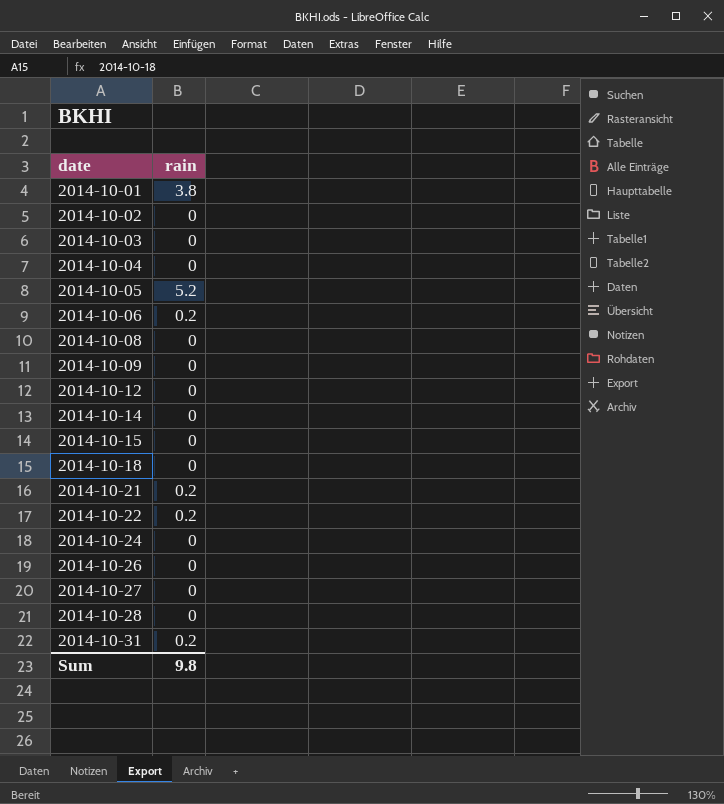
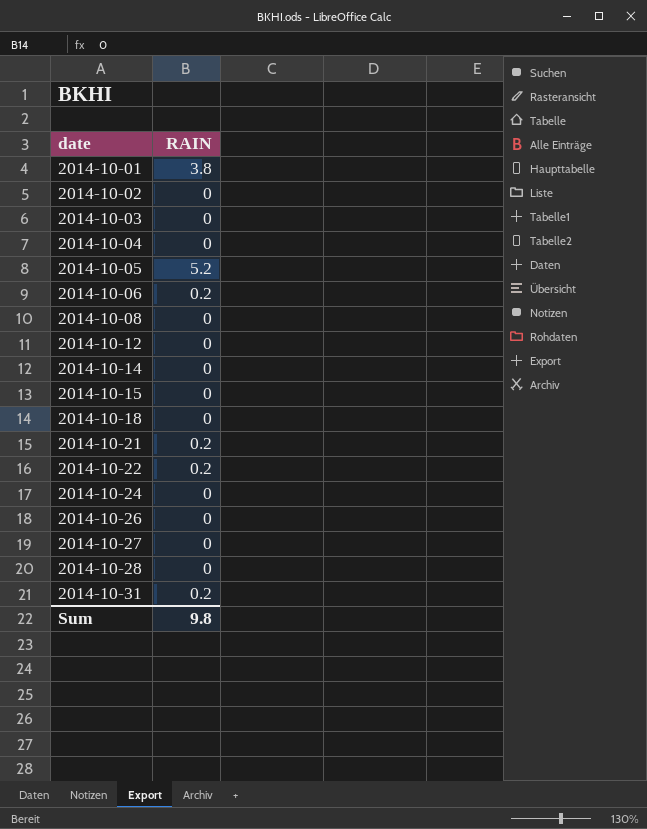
column name: rain -> RAIN
row 2014-10-09: 0 -> none

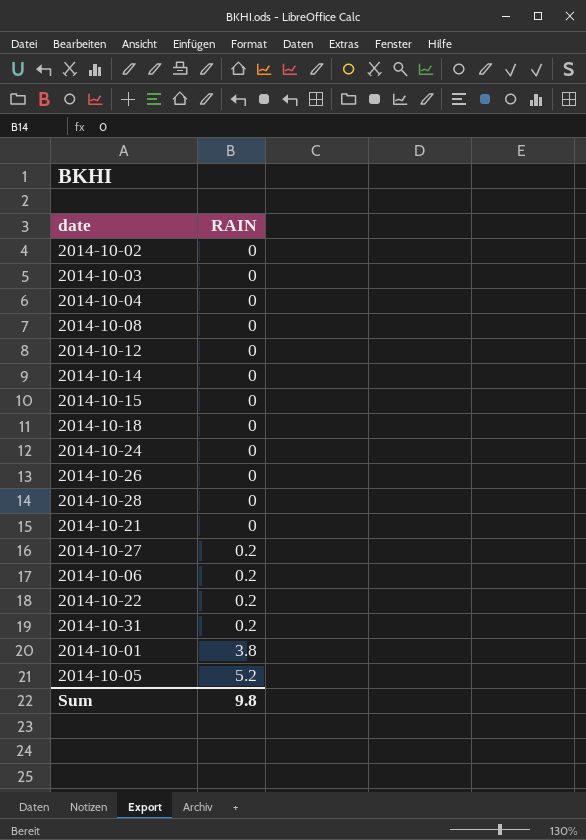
row order: date ascending -> RAIN ascending
2014-10-21 | RAIN: 0.2 -> 0
2014-10-27 | RAIN: 0 -> 0.2

